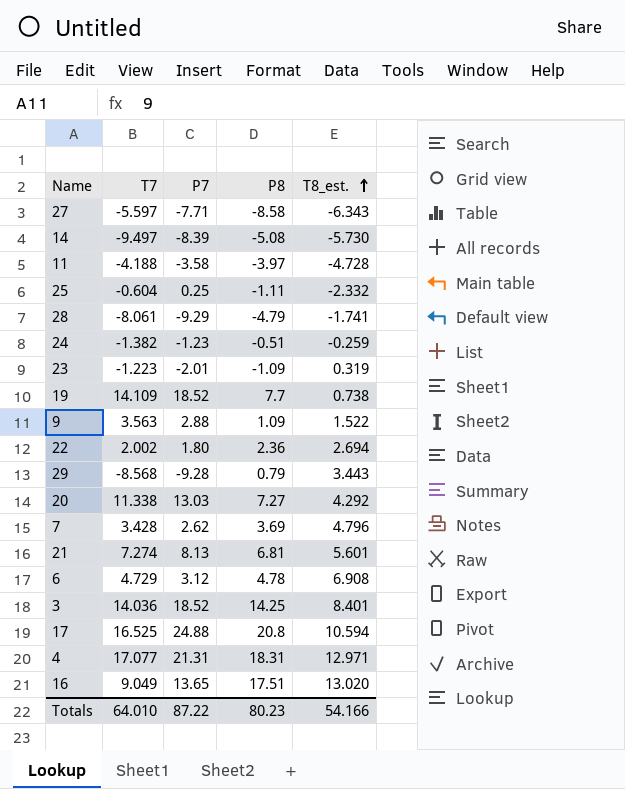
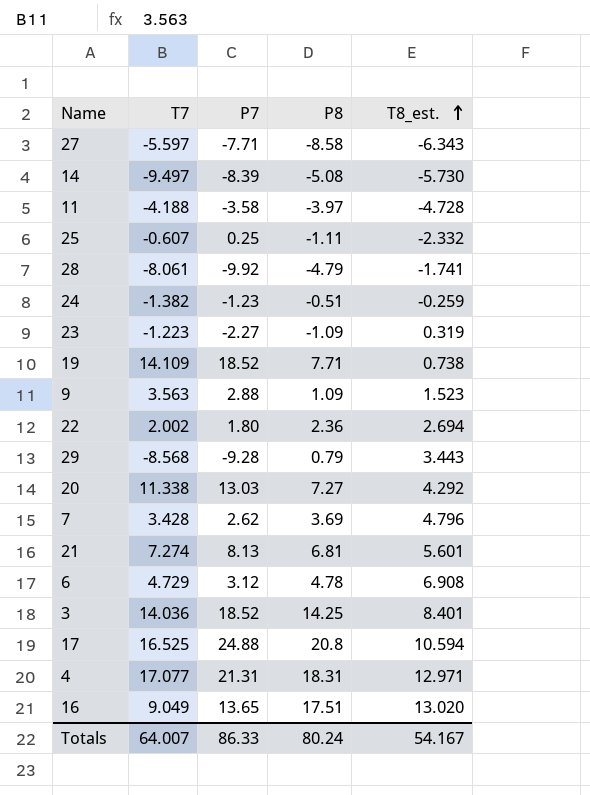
25 | T7: -0.604 -> -0.607
28 | P7: -9.29 -> -9.92
23 | P7: -2.01 -> -2.27
19 | P8: 7.7 -> 7.71
9 | T8_est.: 1.522 -> 1.523
Totals | T7: 64.010 -> 64.007
Totals | P7: 87.22 -> 86.33
Totals | P8: 80.23 -> 80.24
Totals | T8_est.: 54.166 -> 54.167

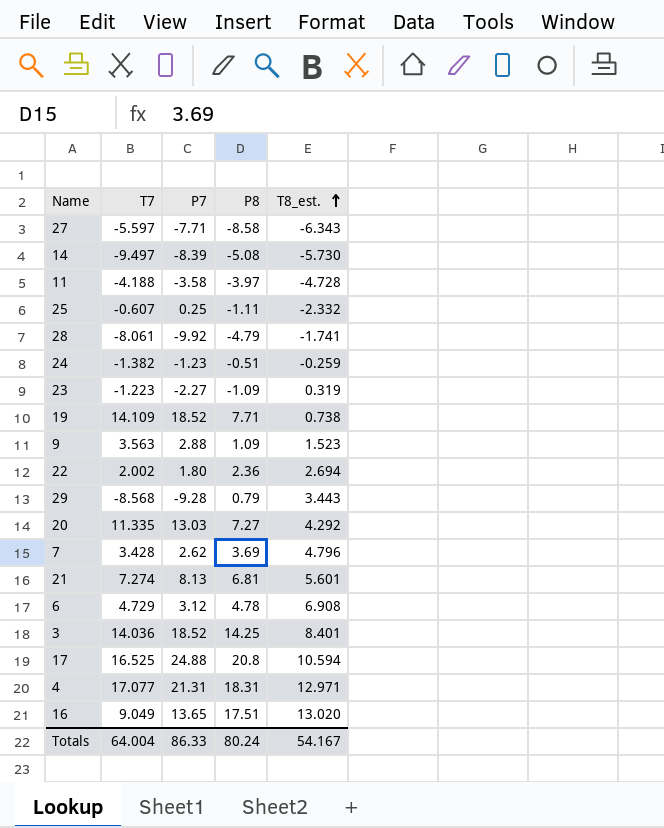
20 | T7: 11.338 -> 11.335
Totals | T7: 64.007 -> 64.004

